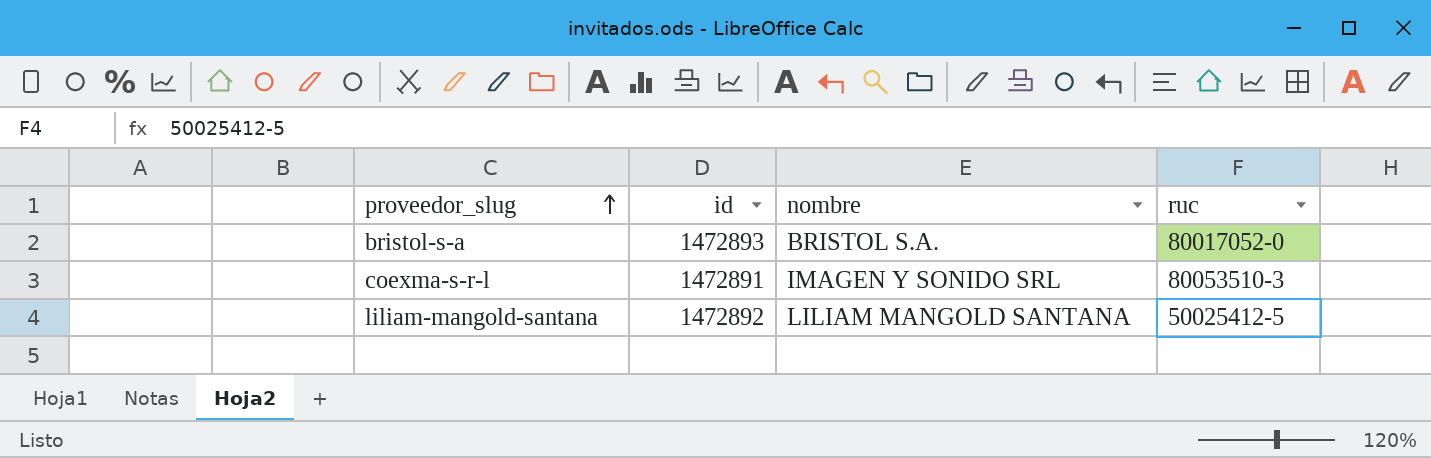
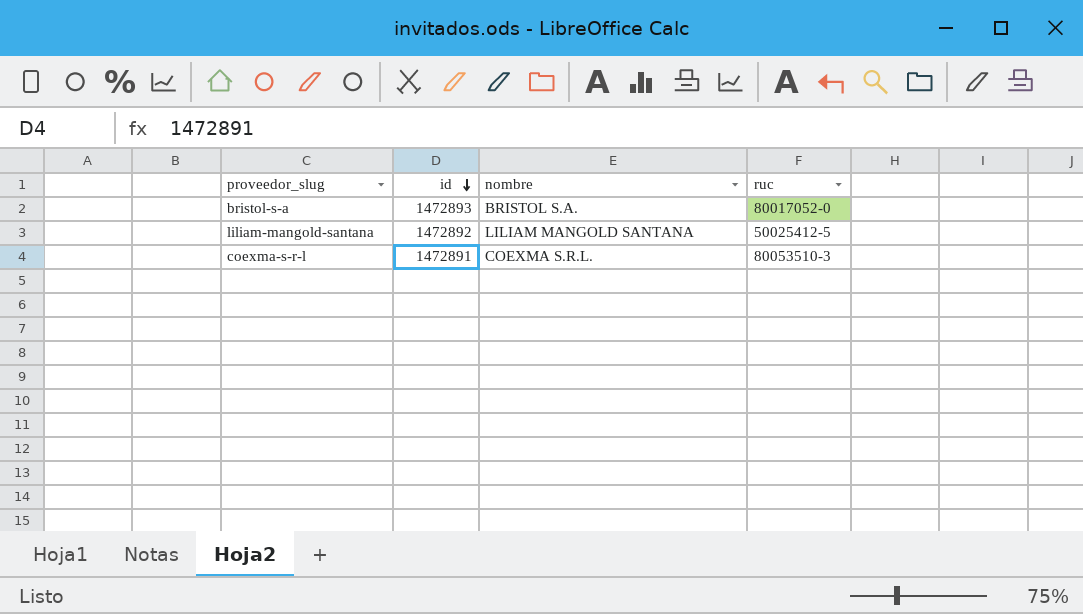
row order: proveedor_slug ascending -> id descending
coexma-s-r-l | nombre: IMAGEN Y SONIDO SRL -> COEXMA S.R.L.

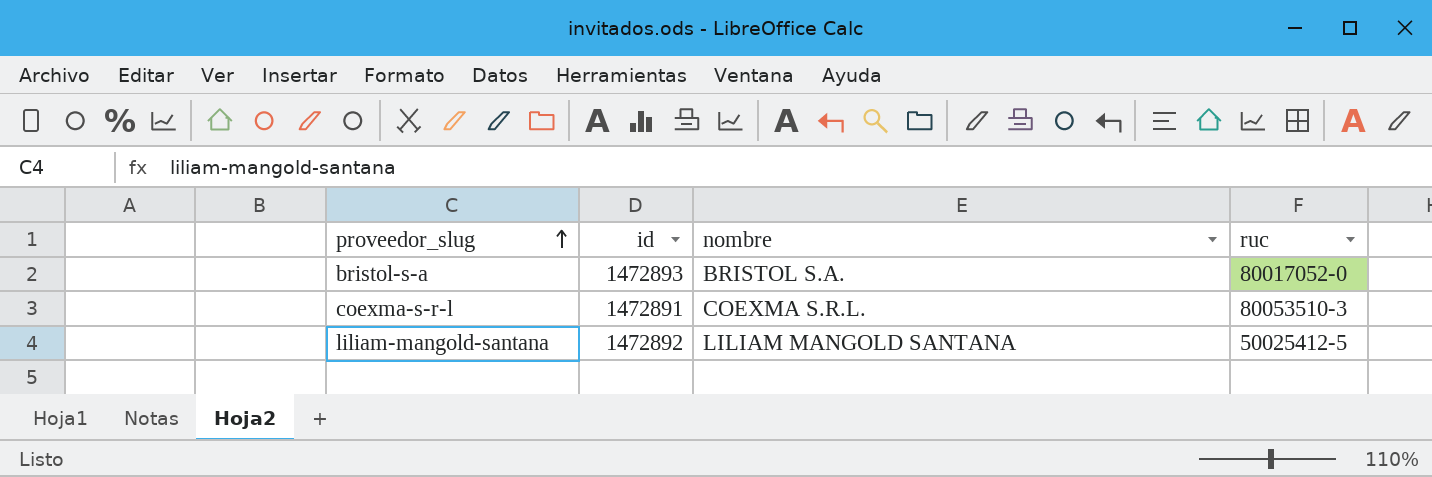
row order: id descending -> proveedor_slug ascending

